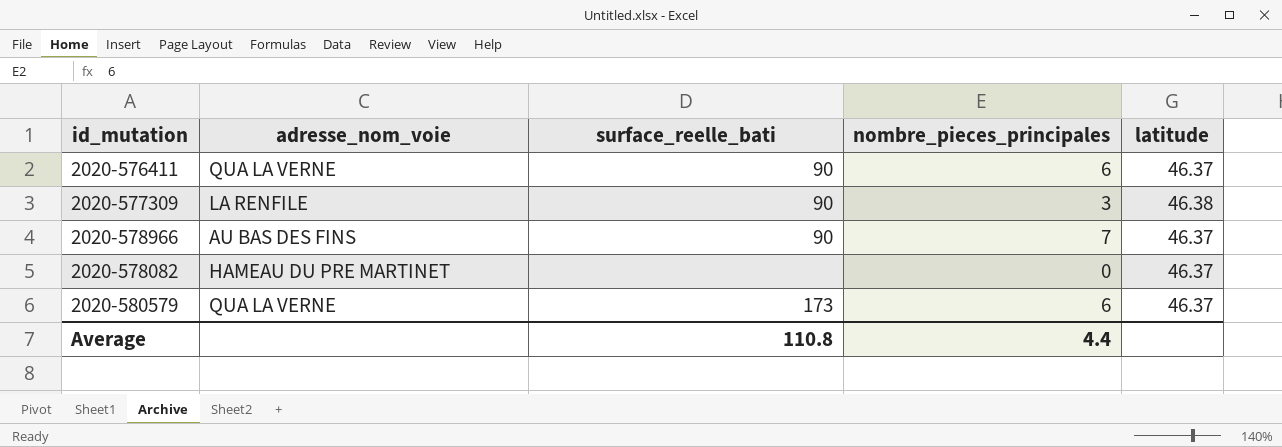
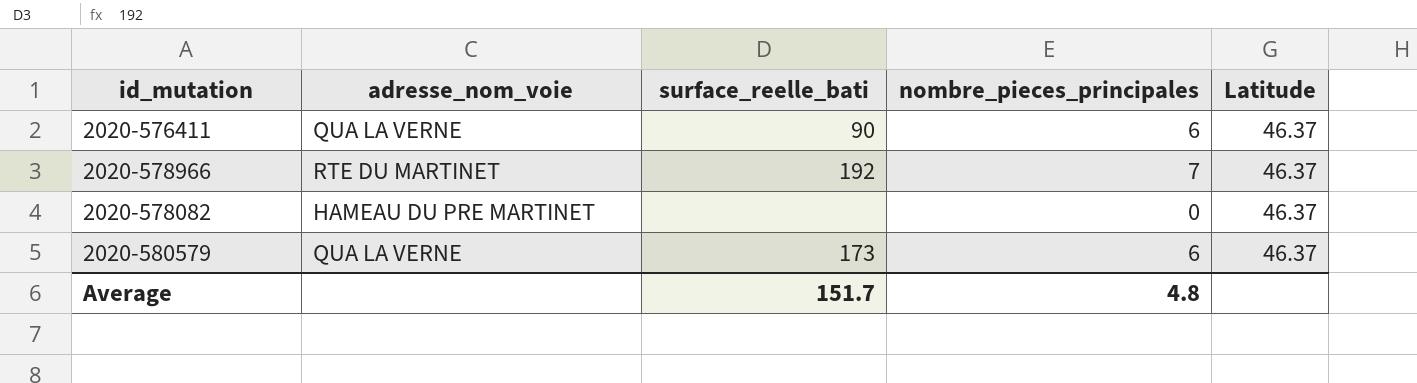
column name: latitude -> Latitude
row 2020-577309: LA RENFILE | 90 | 3 | 46.38 -> none
2020-578966 | adresse_nom_voie: AU BAS DES FINS -> RTE DU MARTINET
2020-578966 | surface_reelle_bati: 90 -> 192
Average | surface_reelle_bati: 110.8 -> 151.7
Average | nombre_pieces_principales: 4.4 -> 4.8

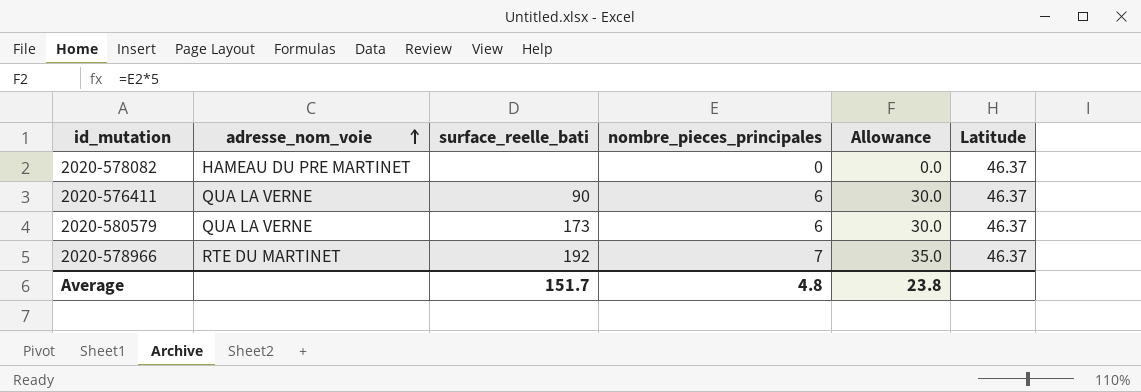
row order: none -> adresse_nom_voie ascending
column Allowance | formula: none -> [nombre_pieces_principales] * 5

